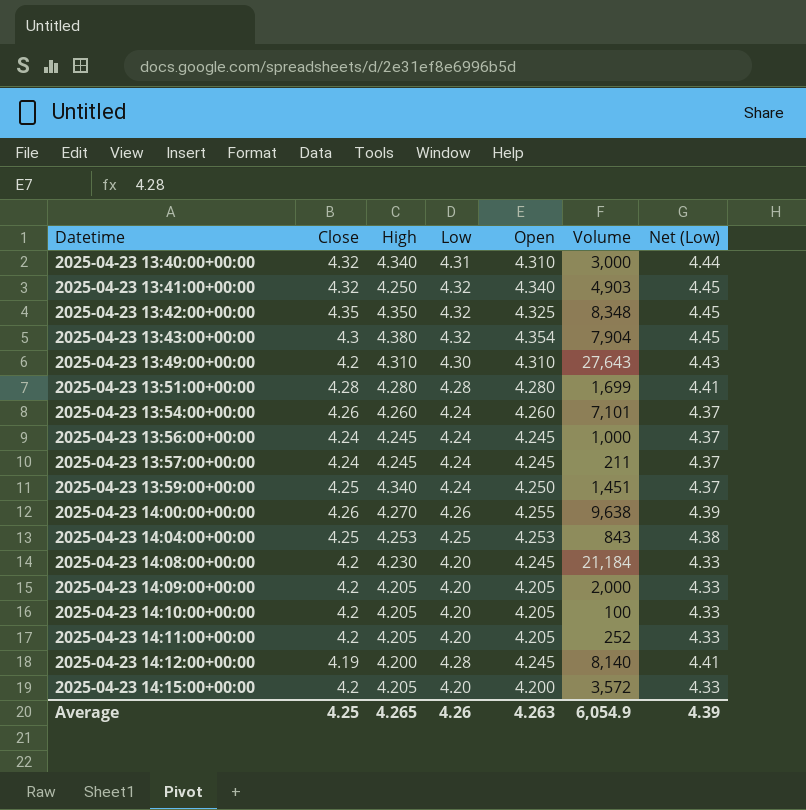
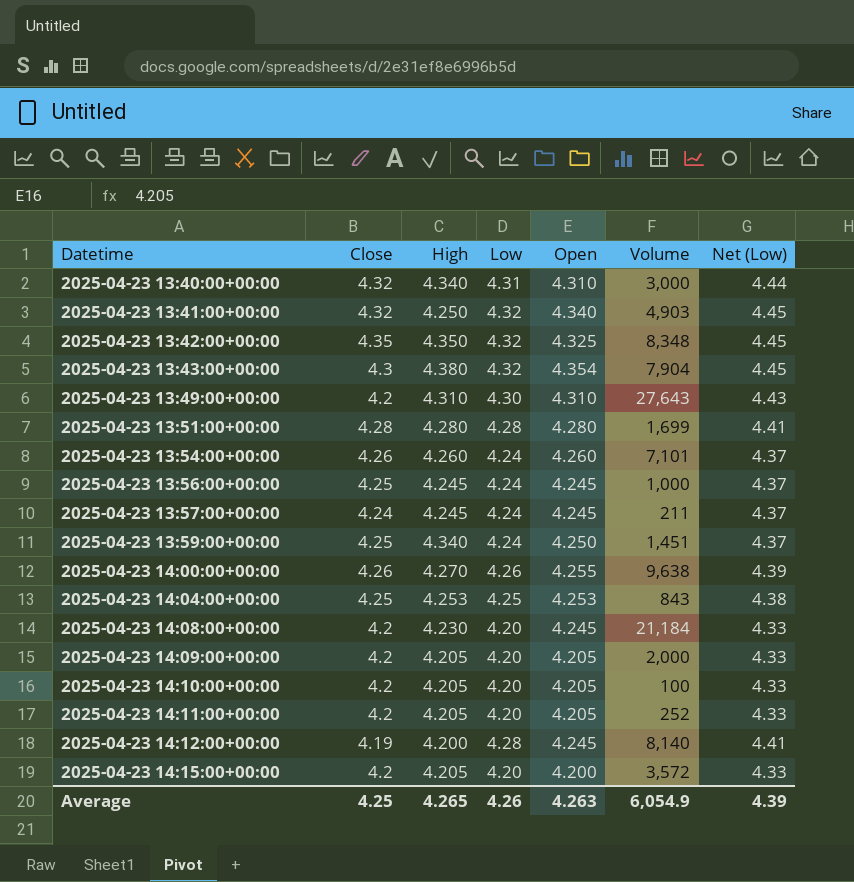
2025-04-23 13:56:00+00:00 | Close: 4.24 -> 4.25

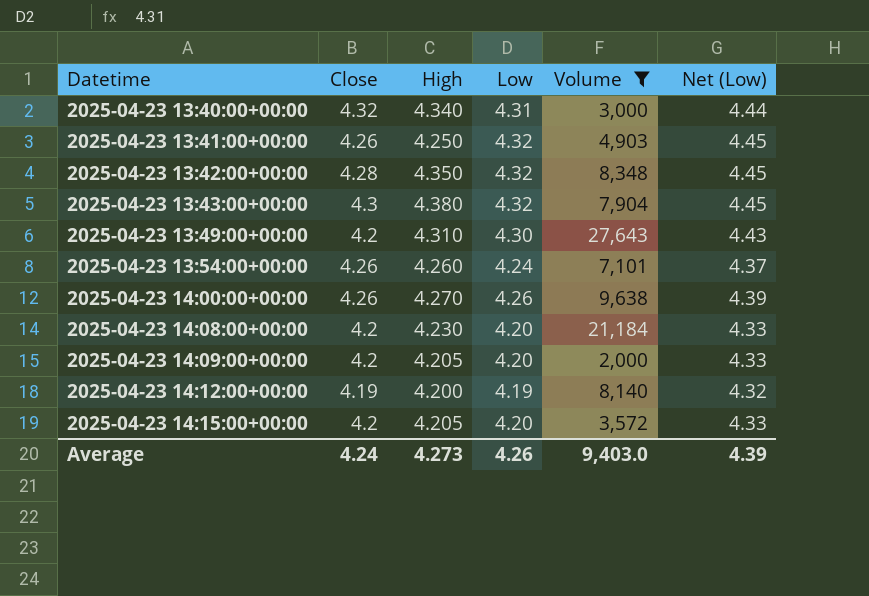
filter: none -> Volume >= 2,000
column Open | position: 5 -> none
2025-04-23 13:41:00+00:00 | Close: 4.32 -> 4.26
2025-04-23 13:42:00+00:00 | Close: 4.35 -> 4.28
2025-04-23 14:12:00+00:00 | Low: 4.28 -> 4.19
2025-04-23 14:12:00+00:00 | Net (Low): 4.41 -> 4.32
Average | Close: 4.25 -> 4.24
Average | High: 4.265 -> 4.273
Average | Volume: 6,054.9 -> 9,403.0

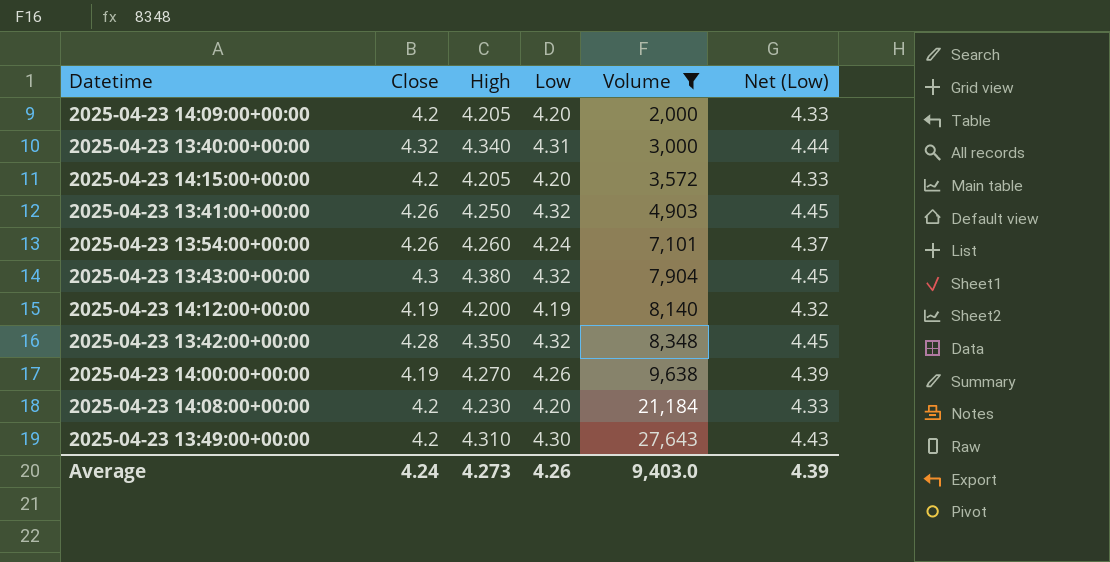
row order: Datetime ascending -> Volume ascending
2025-04-23 14:00:00+00:00 | Close: 4.26 -> 4.19

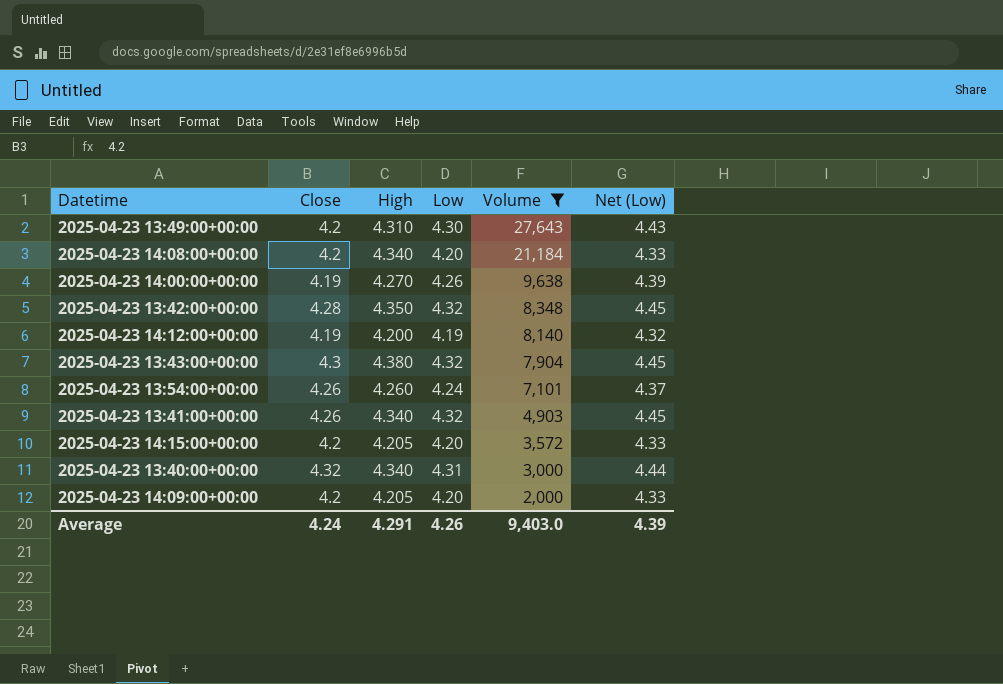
row order: Volume ascending -> Volume descending
2025-04-23 14:08:00+00:00 | High: 4.230 -> 4.340
2025-04-23 13:41:00+00:00 | High: 4.250 -> 4.340
Average | High: 4.273 -> 4.291

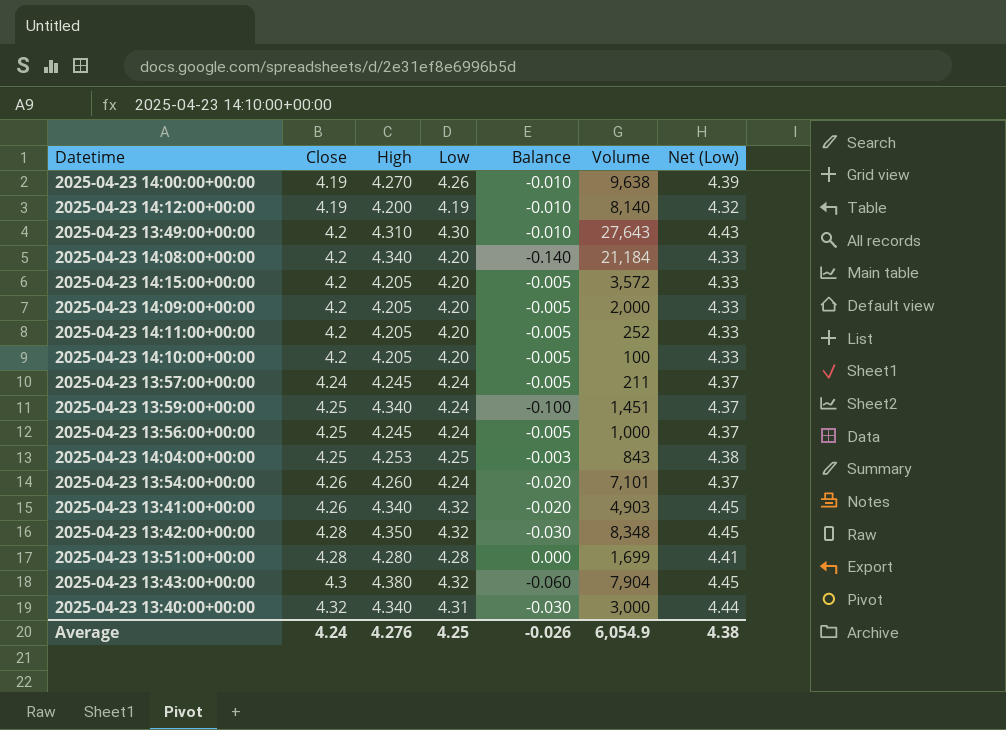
filter: Volume >= 2,000 -> none
row order: Volume descending -> Close ascending
column Balance | formula: none -> [Low] - [High]
Average | High: 4.291 -> 4.276
Average | Low: 4.26 -> 4.25
Average | Volume: 9,403.0 -> 6,054.9
Average | Net (Low): 4.39 -> 4.38

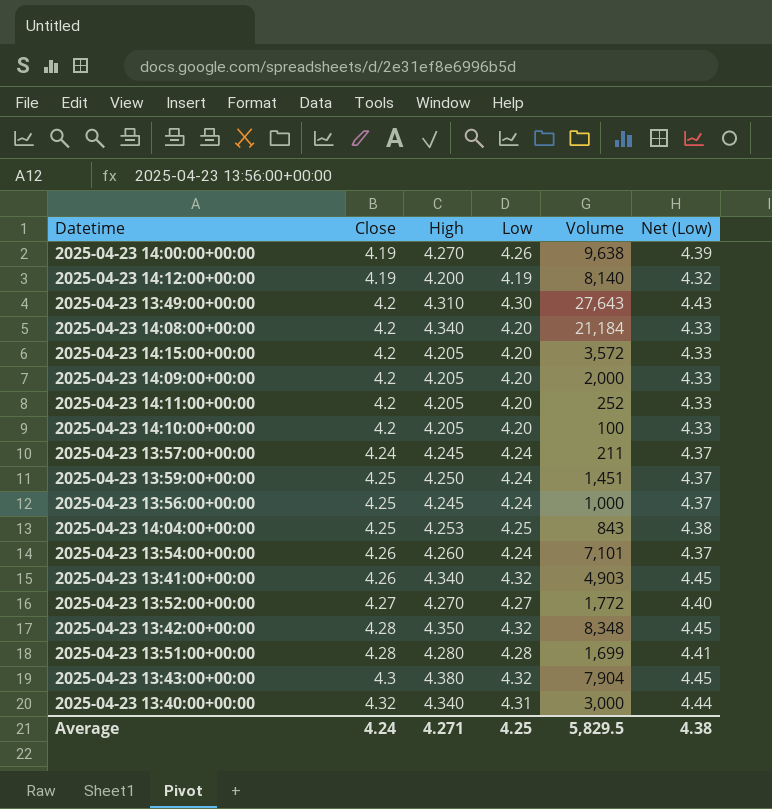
column Balance | formula: [Low] - [High] -> none
2025-04-23 13:59:00+00:00 | High: 4.340 -> 4.250
row 2025-04-23 13:52:00+00:00: none -> 4.27 | 4.270 | 4.27 | 1,772 | 4.40
Average | High: 4.276 -> 4.271
Average | Volume: 6,054.9 -> 5,829.5

